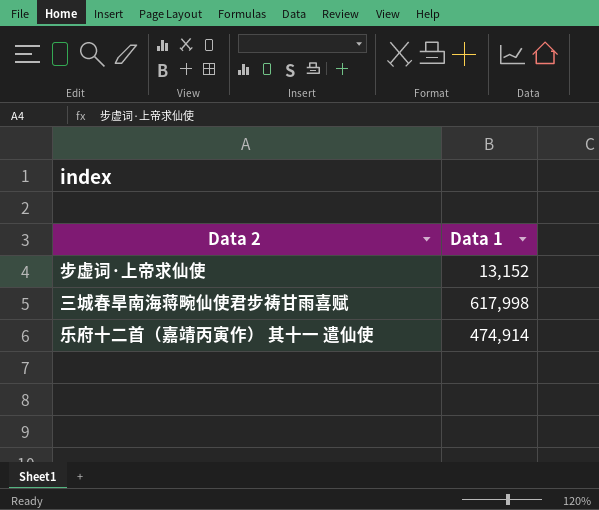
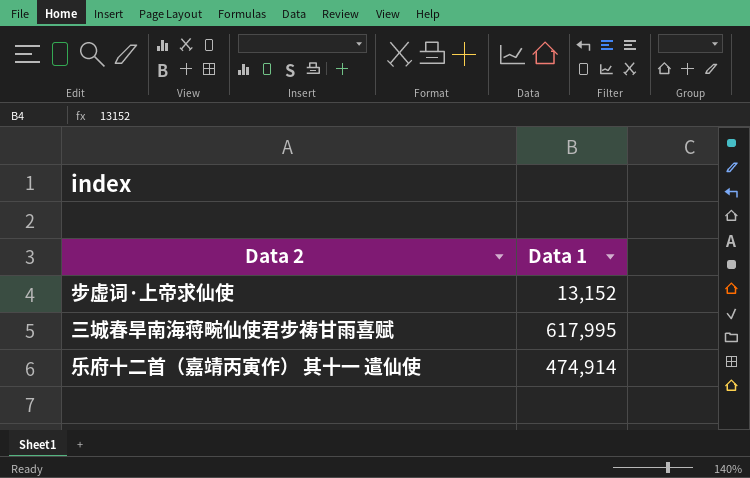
三城春旱南海蒋畹仙使君步祷甘雨喜赋 | Data 1: 617,998 -> 617,995

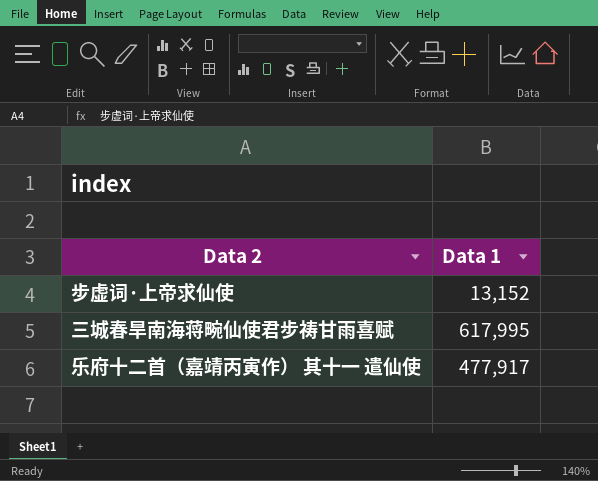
乐府十二首（嘉靖丙寅作） 其十一 遣仙使 | Data 1: 474,914 -> 477,917

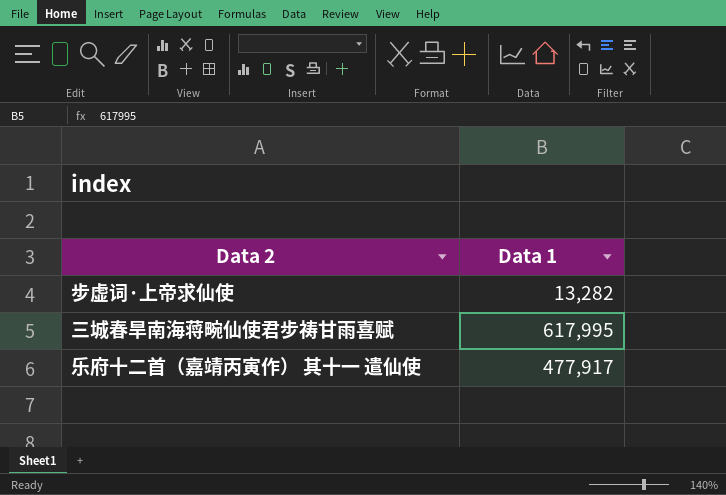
步虚词·上帝求仙使 | Data 1: 13,152 -> 13,282

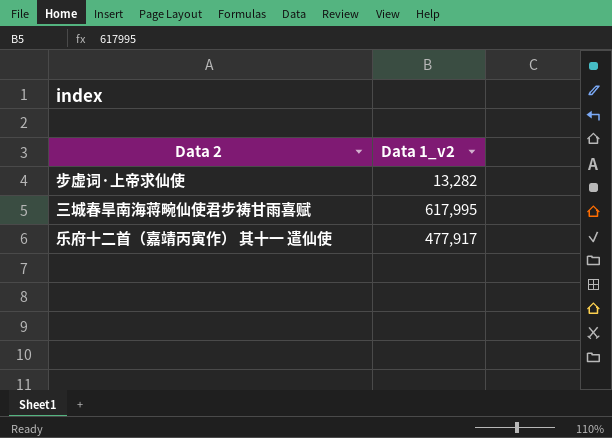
column name: Data 1 -> Data 1_v2

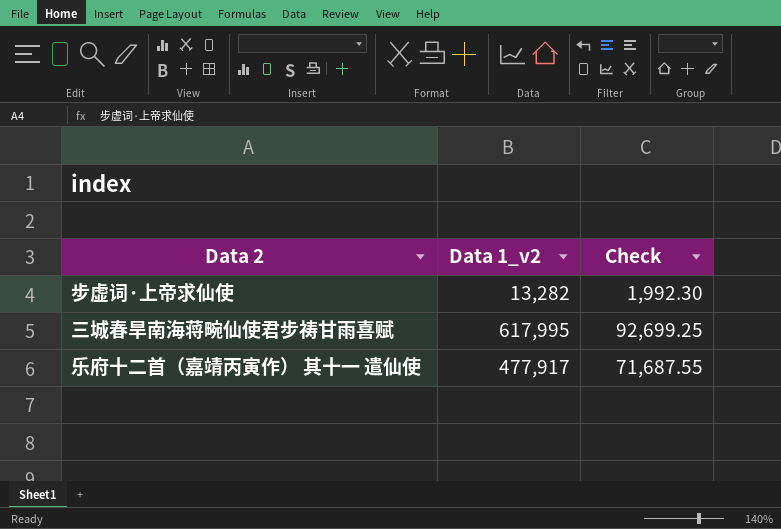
column Check | formula: none -> [Data 1_v2] * 0.15

